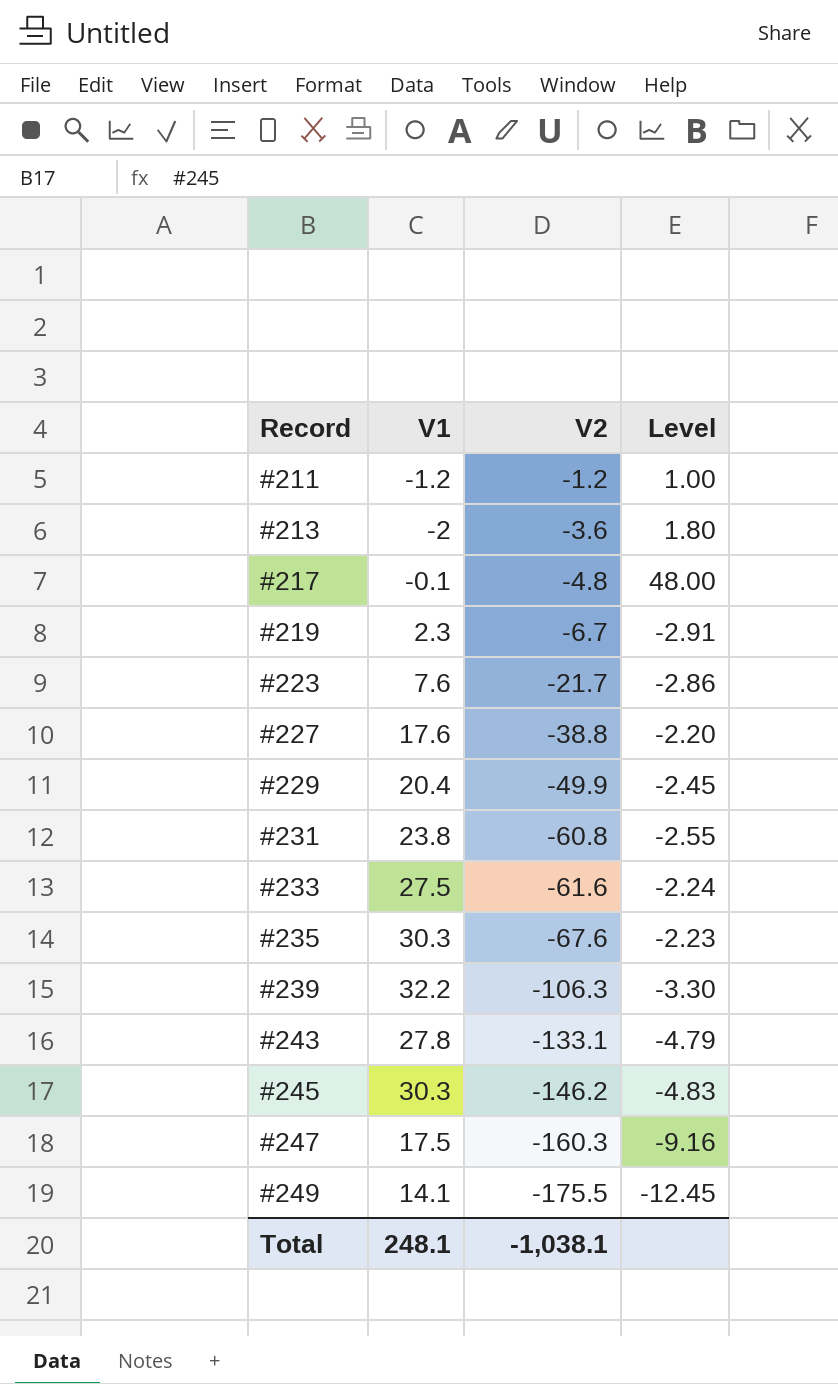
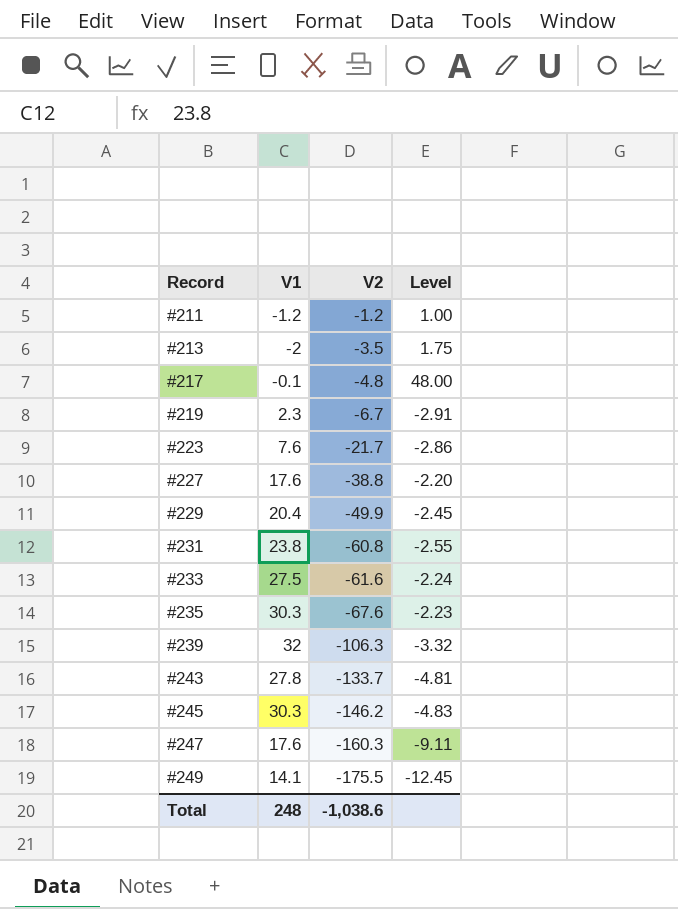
#213 | V2: -3.6 -> -3.5
#213 | Level: 1.80 -> 1.75
#239 | V1: 32.2 -> 32
#239 | Level: -3.30 -> -3.32
#243 | V2: -133.1 -> -133.7
#243 | Level: -4.79 -> -4.81
#247 | V1: 17.5 -> 17.6
#247 | Level: -9.16 -> -9.11
Total | V1: 248.1 -> 248
Total | V2: -1,038.1 -> -1,038.6

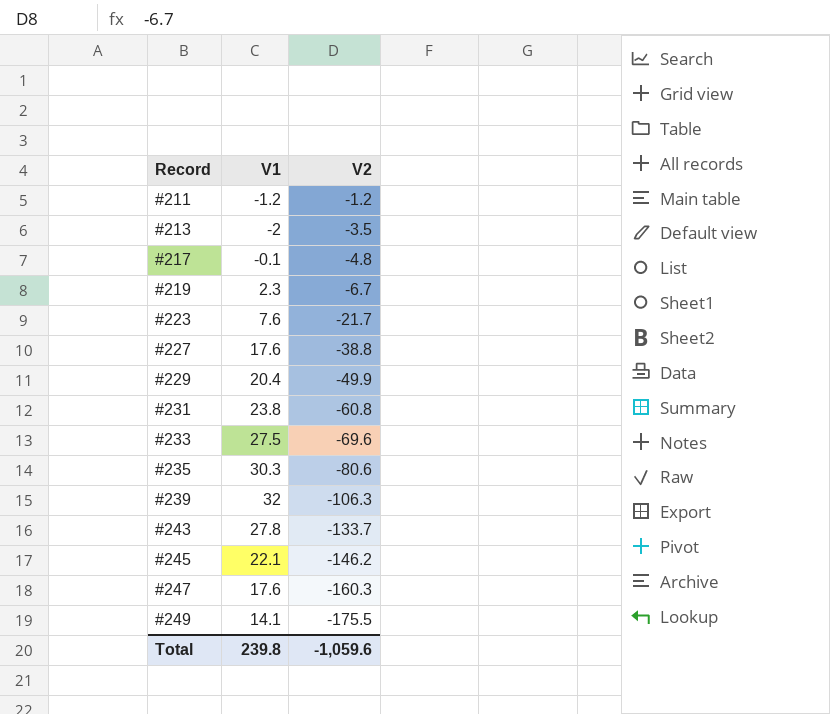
column Level | formula: [V2] / [V1] -> none
#233 | V2: -61.6 -> -69.6
#235 | V2: -67.6 -> -80.6
#245 | V1: 30.3 -> 22.1
Total | V1: 248 -> 239.8
Total | V2: -1,038.6 -> -1,059.6

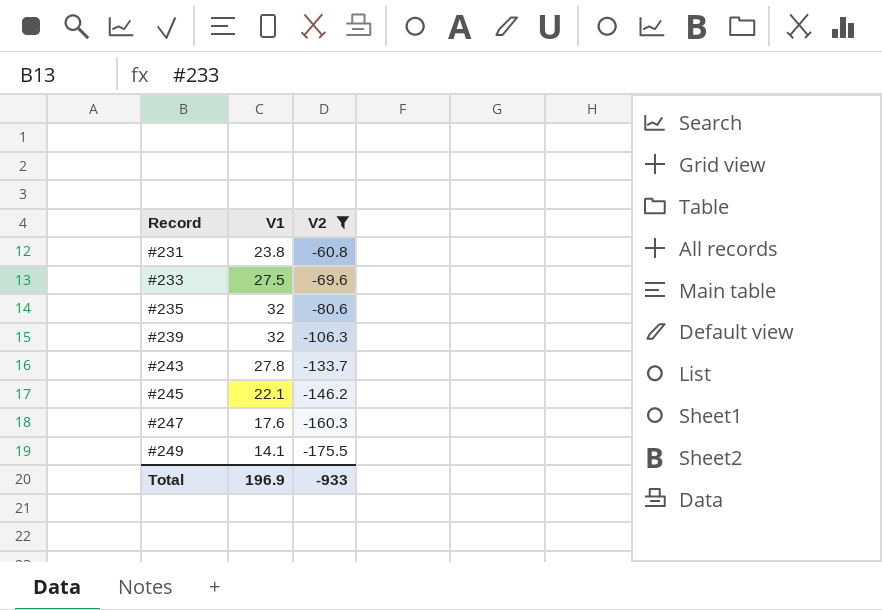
filter: none -> V2 <= -60.8
#235 | V1: 30.3 -> 32
Total | V1: 239.8 -> 196.9
Total | V2: -1,059.6 -> -933

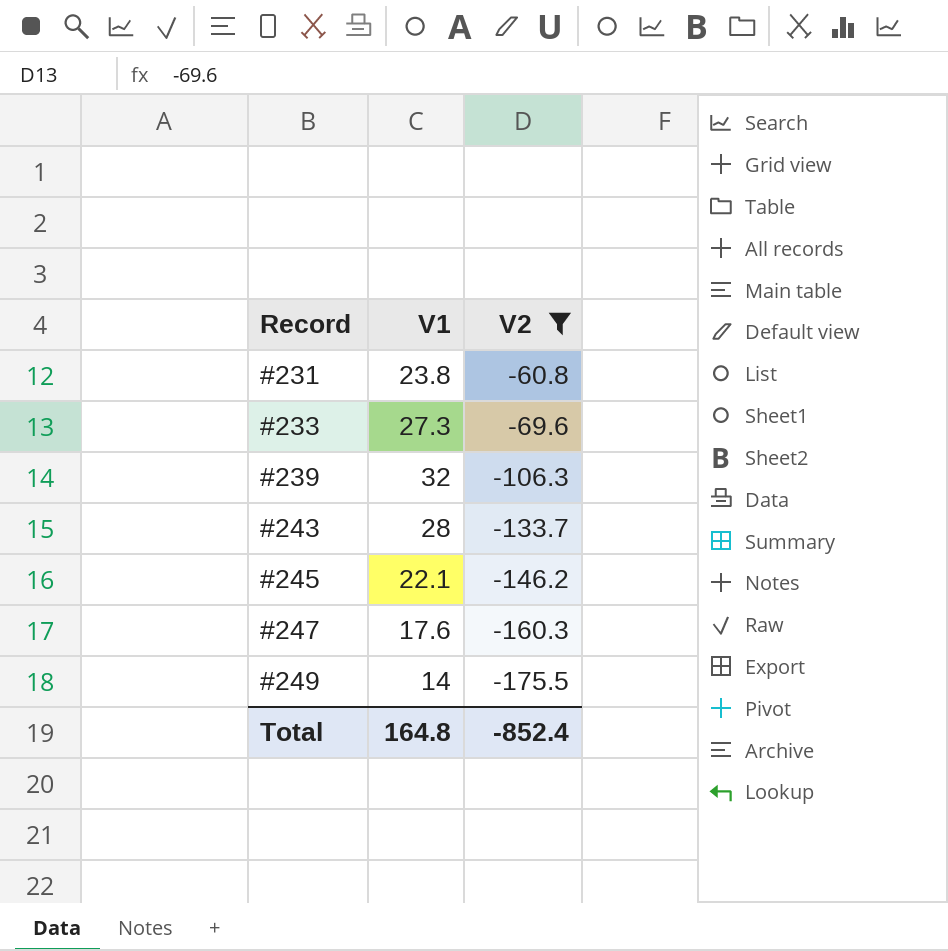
row #235: 32 | -80.6 -> none
#233 | V1: 27.5 -> 27.3
#243 | V1: 27.8 -> 28
#249 | V1: 14.1 -> 14
Total | V1: 196.9 -> 164.8
Total | V2: -933 -> -852.4

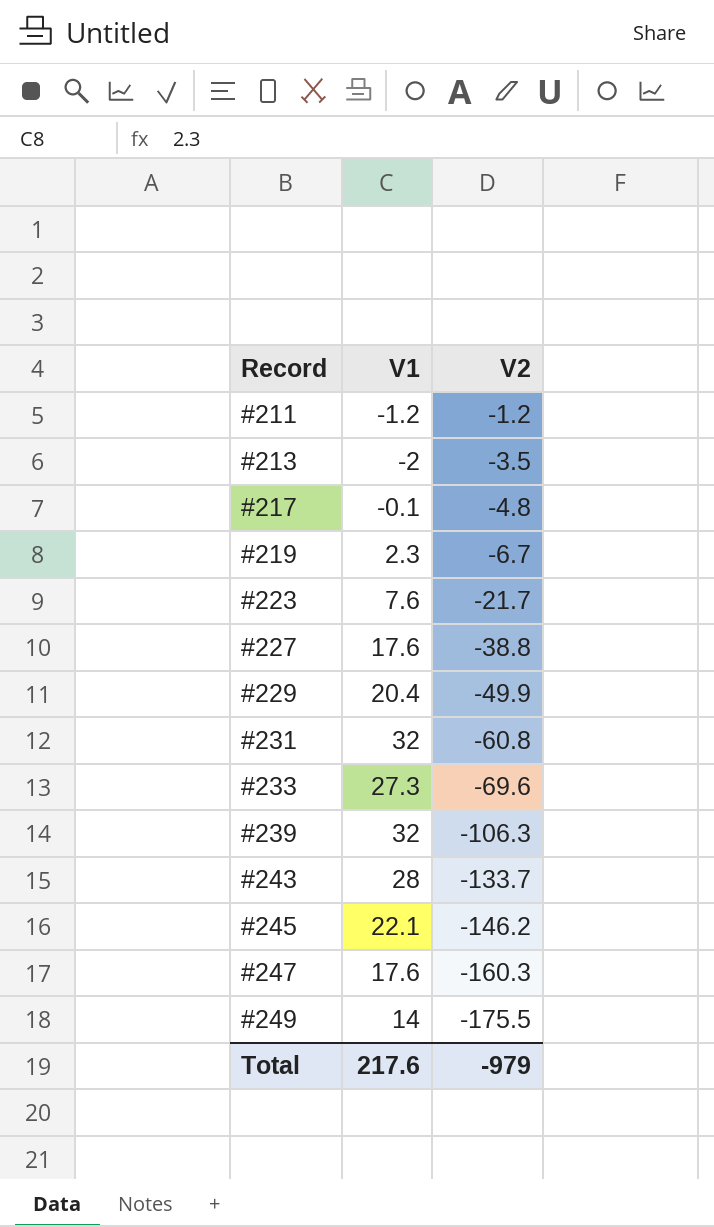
filter: V2 <= -60.8 -> none
#231 | V1: 23.8 -> 32
Total | V1: 164.8 -> 217.6
Total | V2: -852.4 -> -979

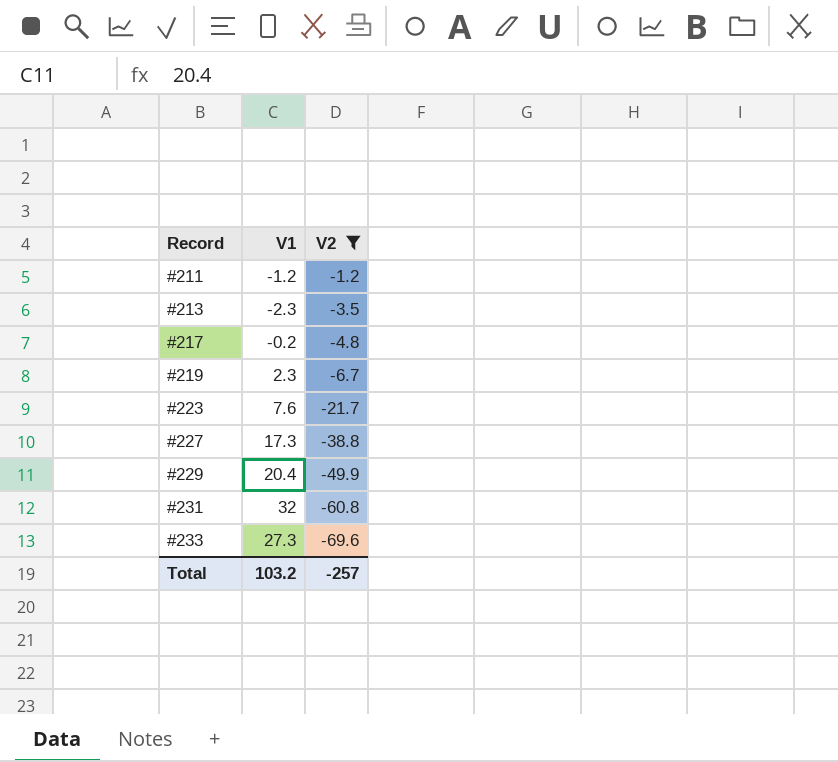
filter: none -> V2 >= -69.6
#213 | V1: -2 -> -2.3
#217 | V1: -0.1 -> -0.2
#227 | V1: 17.6 -> 17.3
Total | V1: 217.6 -> 103.2
Total | V2: -979 -> -257

